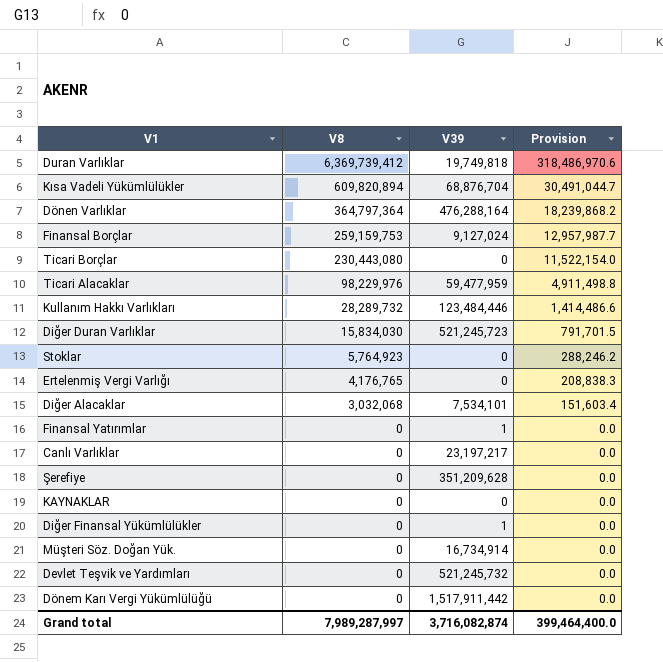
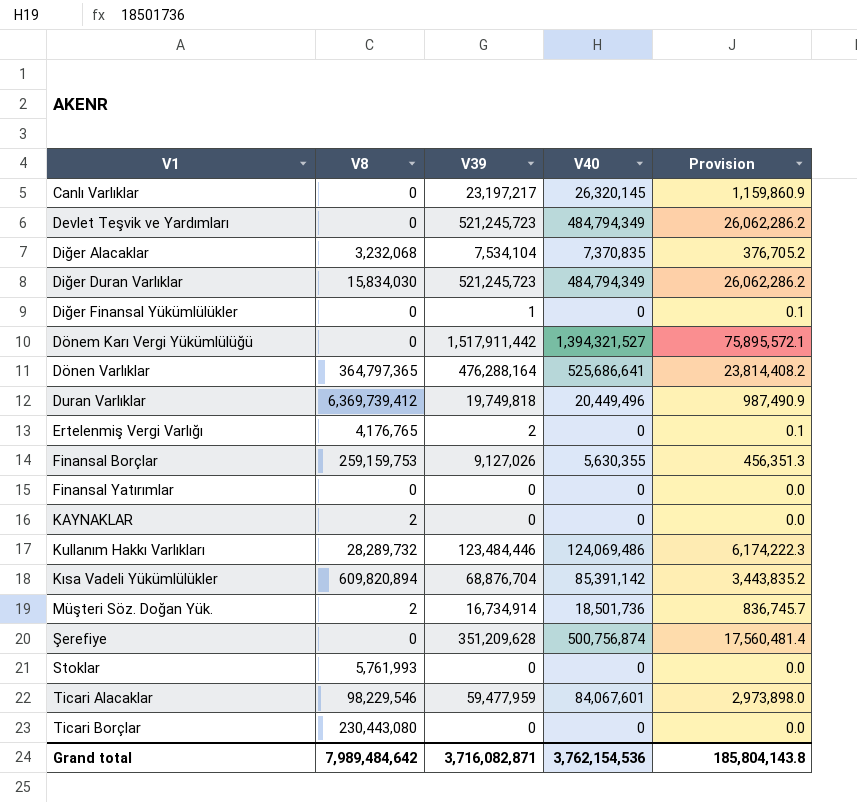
row order: V8 descending -> V1 ascending
column V40 | position: none -> 4
column Provision | formula: [V8] * 0.05 -> [V39] * 0.05
Devlet Teşvik ve Yardımları | V39: 521,245,732 -> 521,245,723
Diğer Alacaklar | V8: 3,032,068 -> 3,232,068
Diğer Alacaklar | V39: 7,534,101 -> 7,534,104
Dönen Varlıklar | V8: 364,797,364 -> 364,797,365
Ertelenmiş Vergi Varlığı | V39: 0 -> 2
Finansal Borçlar | V39: 9,127,024 -> 9,127,026
Finansal Yatırımlar | V39: 1 -> 0
KAYNAKLAR | V8: 0 -> 2
Müşteri Söz. Doğan Yük. | V8: 0 -> 2
Stoklar | V8: 5,764,923 -> 5,761,993
Ticari Alacaklar | V8: 98,229,976 -> 98,229,546
Grand total | V8: 7,989,287,997 -> 7,989,484,642
Grand total | V39: 3,716,082,874 -> 3,716,082,871
Grand total | Provision: 399,464,400.0 -> 185,804,143.8

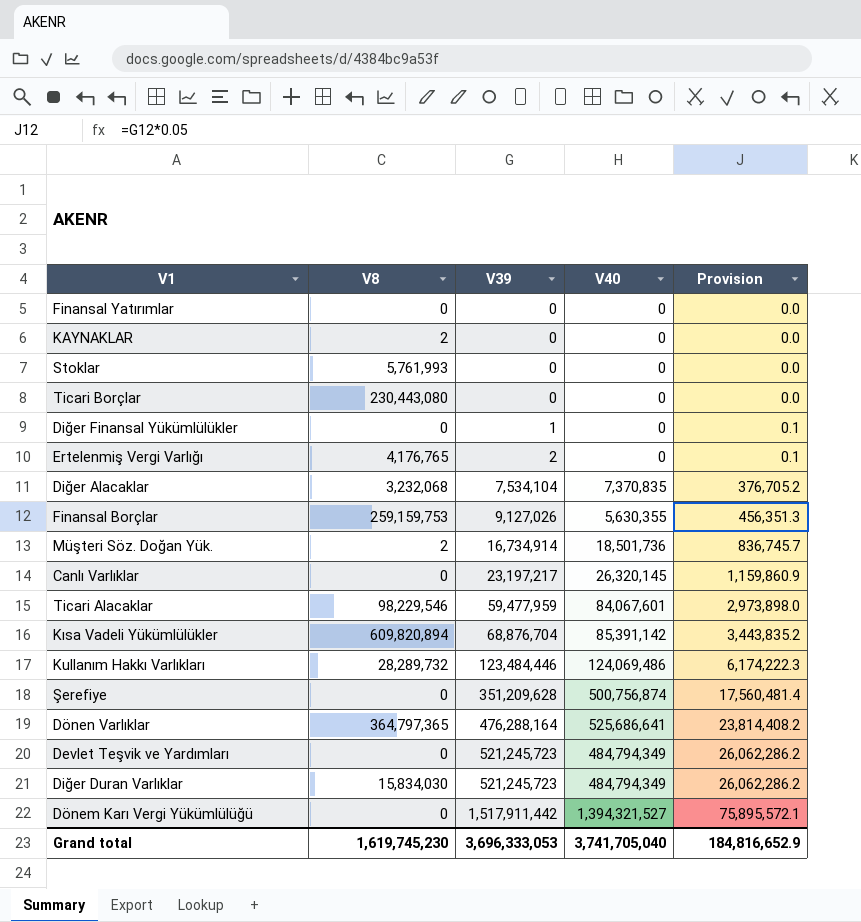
row order: V1 ascending -> V39 ascending
row Duran Varlıklar: 6,369,739,412 | 19,749,818 | 20,449,496 | 987,490.9 -> none
Grand total | V8: 7,989,484,642 -> 1,619,745,230
Grand total | V39: 3,716,082,871 -> 3,696,333,053
Grand total | V40: 3,762,154,536 -> 3,741,705,040
Grand total | Provision: 185,804,143.8 -> 184,816,652.9

